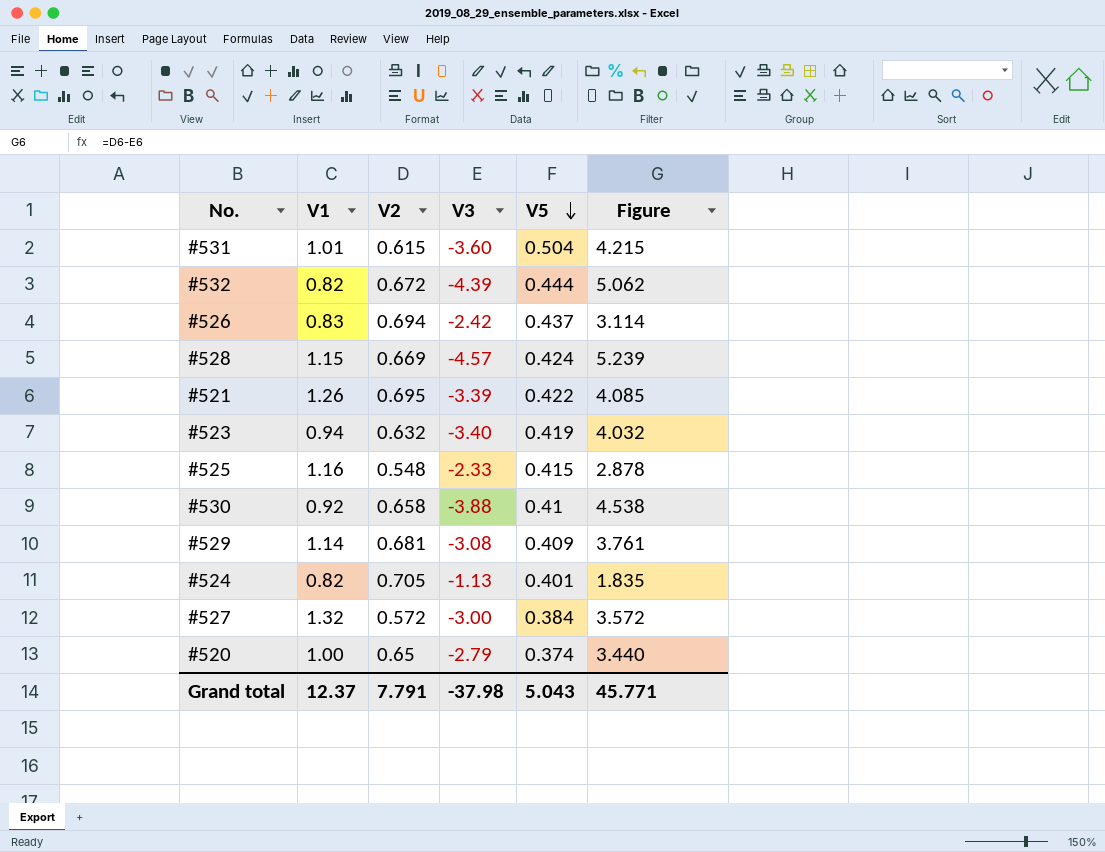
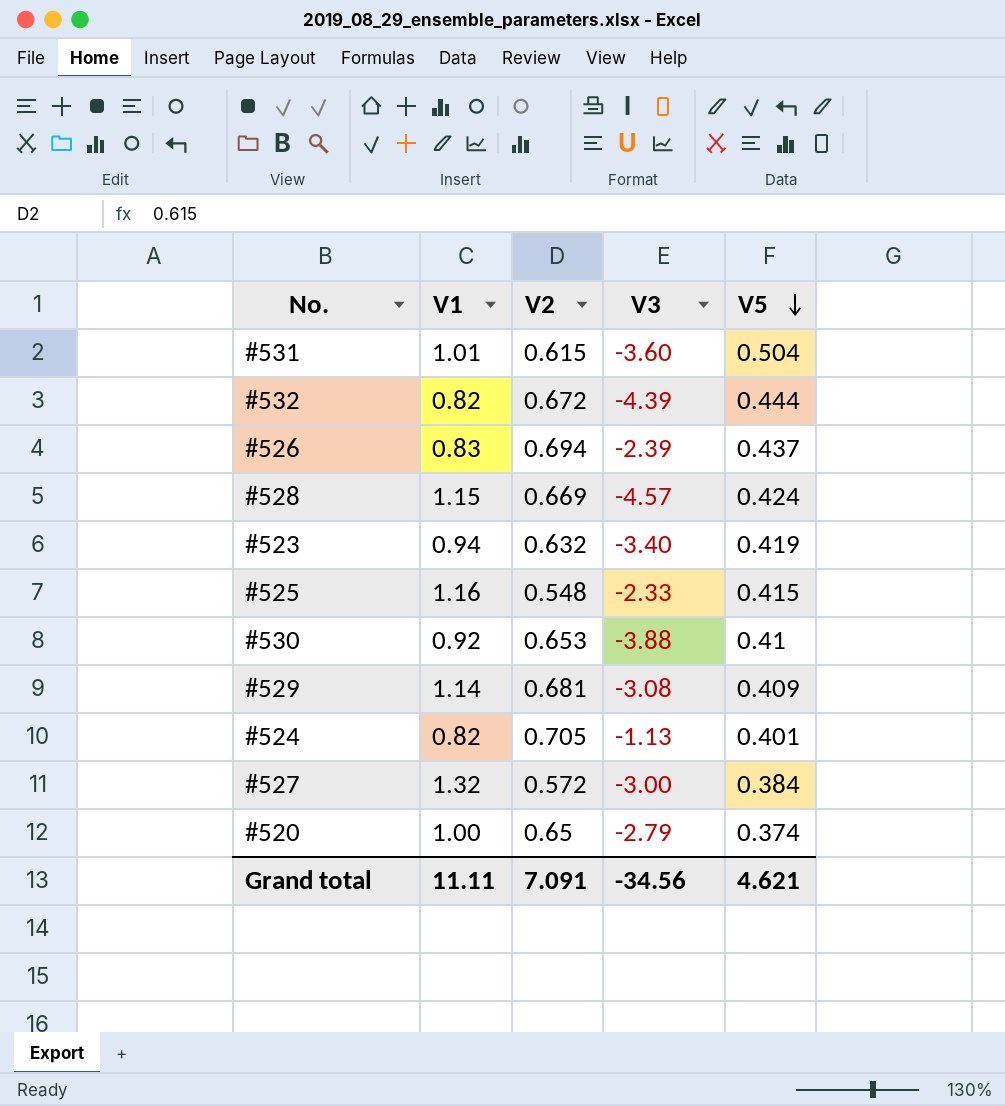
column Figure | formula: [V2] - [V3] -> none
row #521: 1.26 | 0.695 | -3.39 | 0.422 | 4.085 -> none
#526 | V3: -2.42 -> -2.39
#530 | V2: 0.658 -> 0.653
Grand total | V1: 12.37 -> 11.11
Grand total | V2: 7.791 -> 7.091
Grand total | V3: -37.98 -> -34.56
Grand total | V5: 5.043 -> 4.621

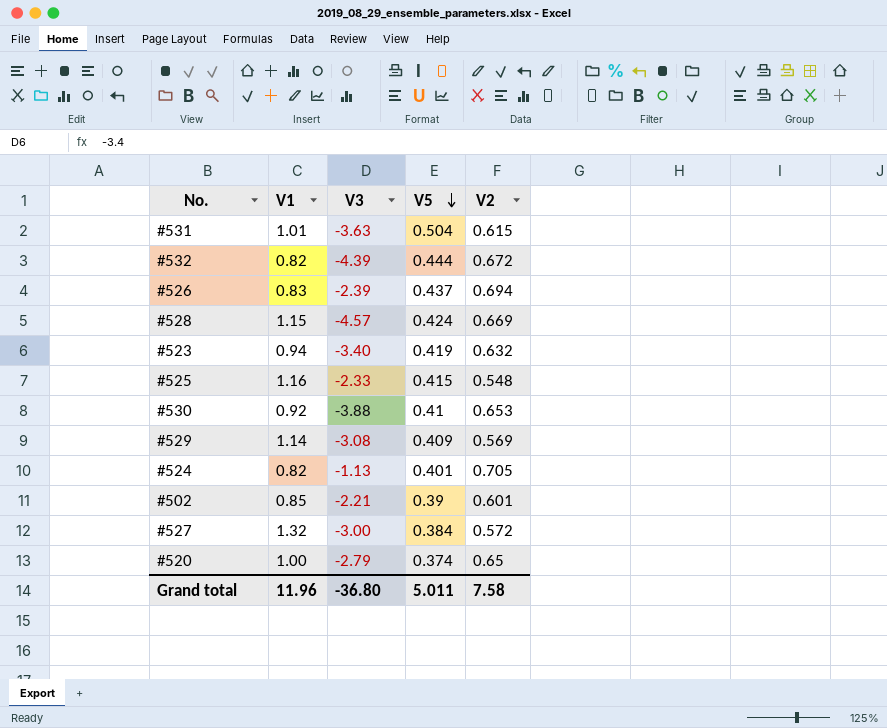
column V2 | position: 3 -> 5
#531 | V3: -3.60 -> -3.63
#529 | V2: 0.681 -> 0.569
row #502: none -> 0.85 | -2.21 | 0.39 | 0.601
Grand total | V1: 11.11 -> 11.96
Grand total | V3: -34.56 -> -36.80
Grand total | V5: 4.621 -> 5.011
Grand total | V2: 7.091 -> 7.58

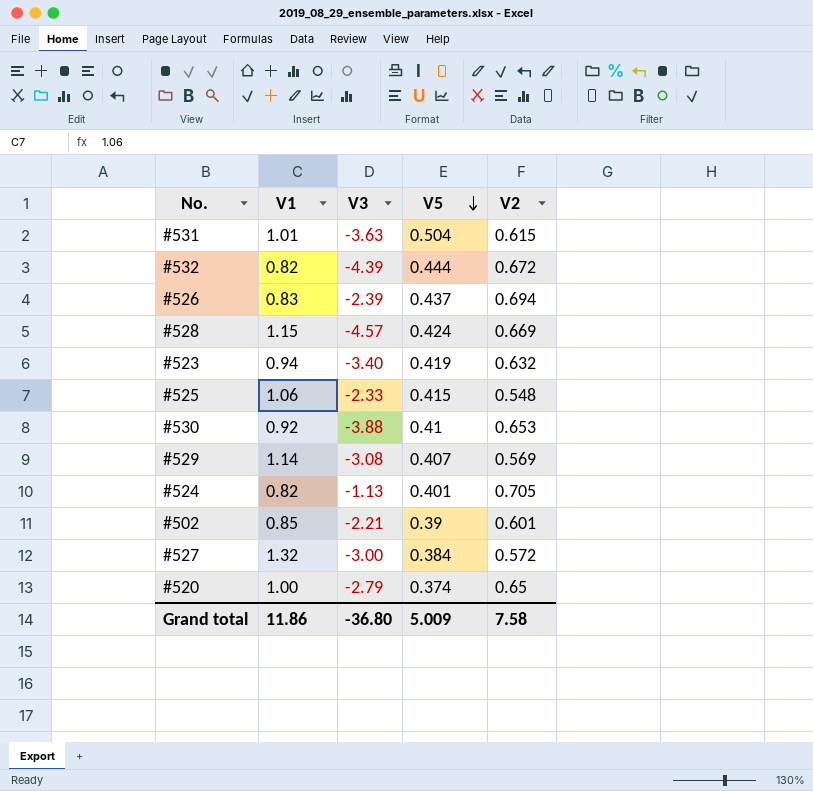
#525 | V1: 1.16 -> 1.06
#529 | V5: 0.409 -> 0.407
Grand total | V1: 11.96 -> 11.86
Grand total | V5: 5.011 -> 5.009

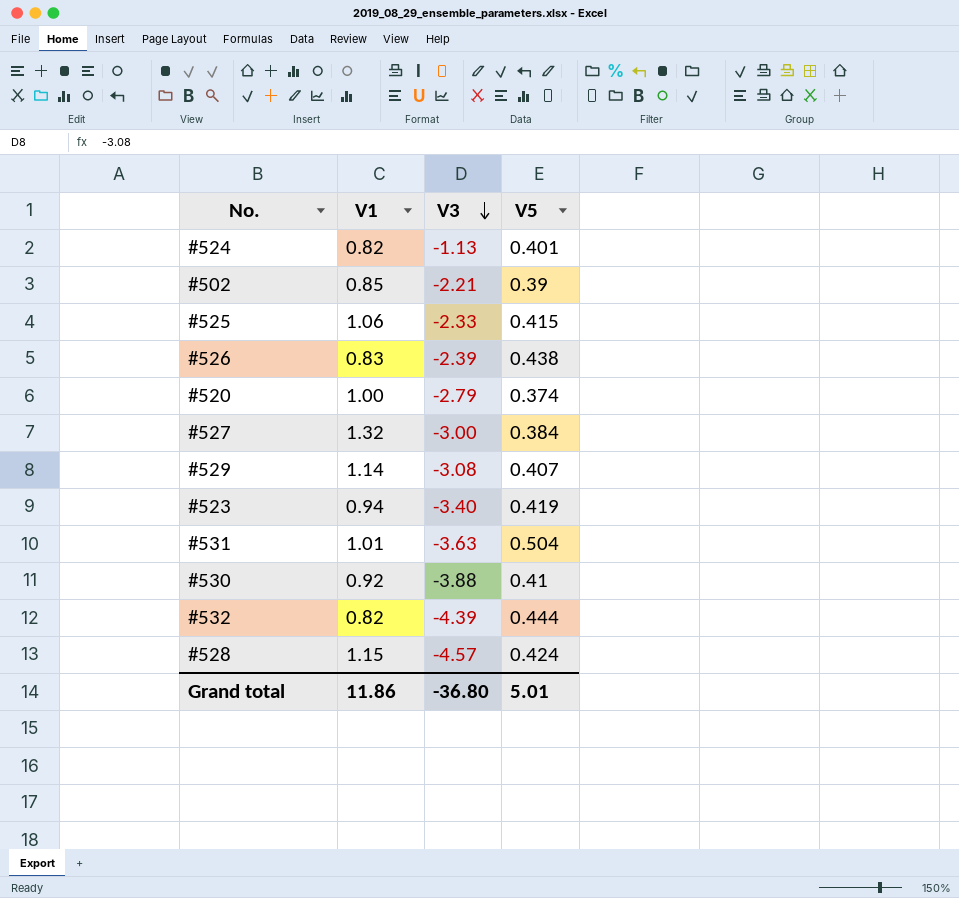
row order: V5 descending -> V3 descending
column V2 | position: 5 -> none
#526 | V5: 0.437 -> 0.438
Grand total | V5: 5.009 -> 5.01

